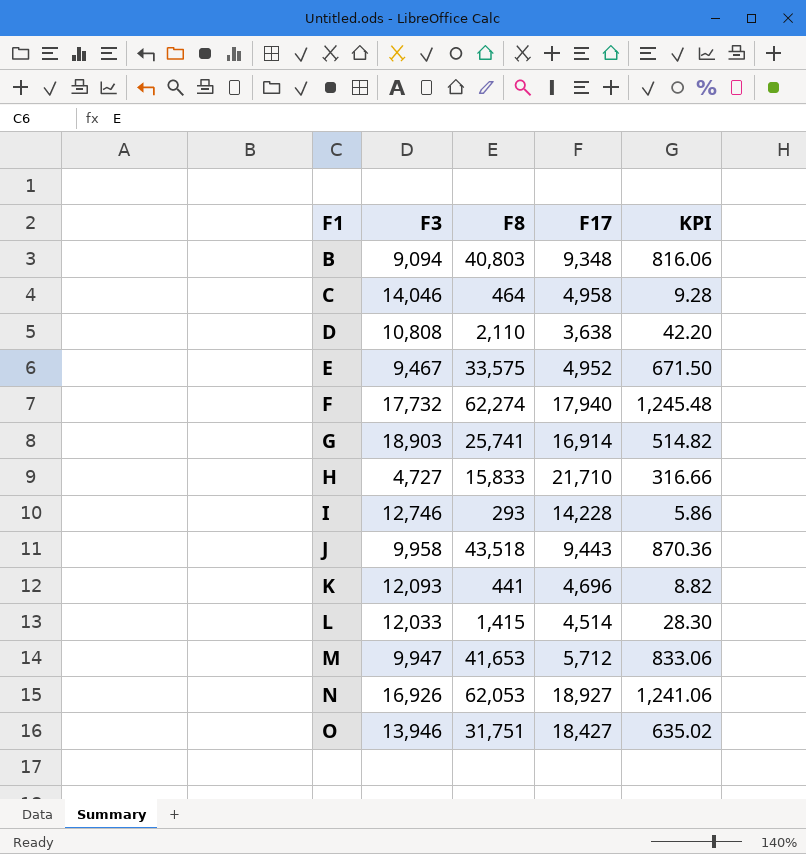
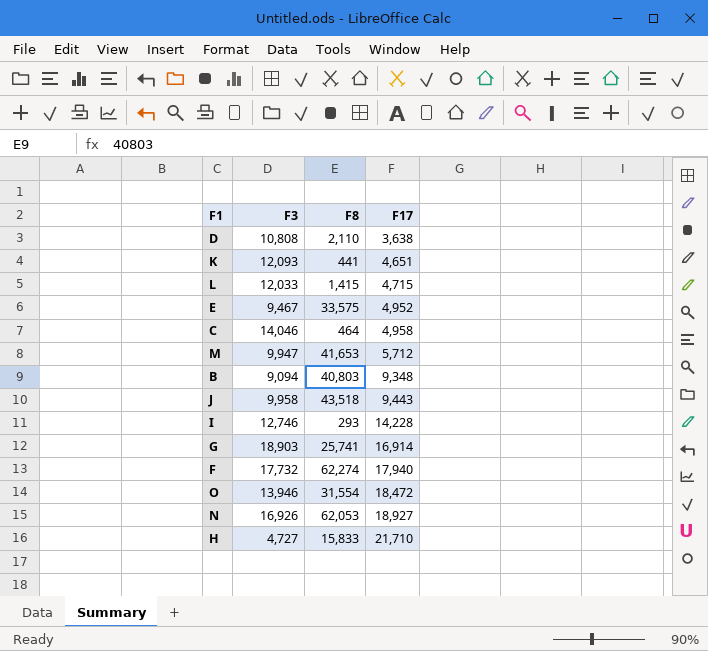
row order: F1 ascending -> F17 ascending
column KPI | formula: [F8] * 0.02 -> none
K | F17: 4,696 -> 4,651
L | F17: 4,514 -> 4,715
O | F8: 31,751 -> 31,554
O | F17: 18,427 -> 18,472

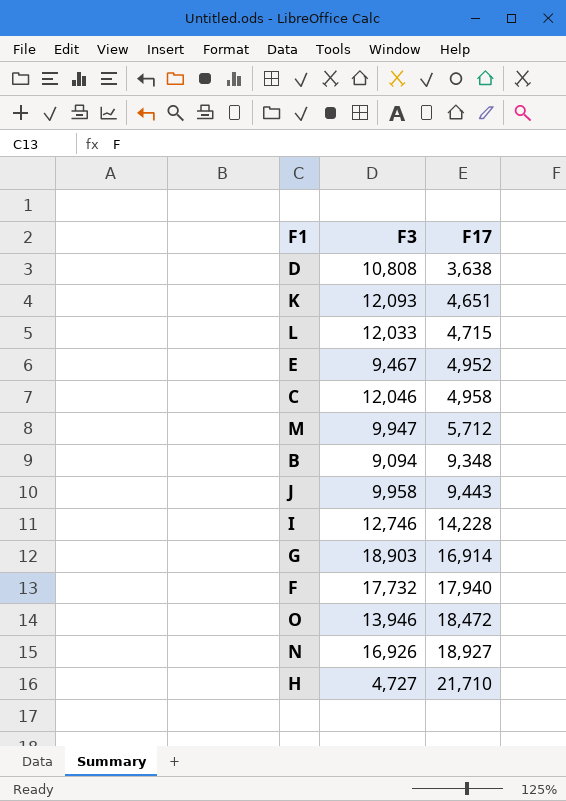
column F8 | position: 3 -> none
C | F3: 14,046 -> 12,046

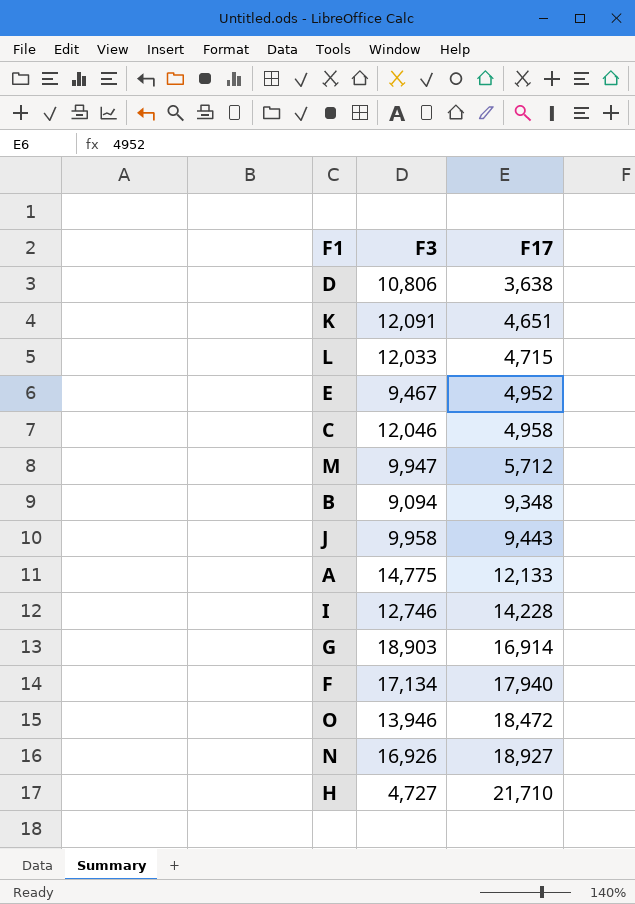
D | F3: 10,808 -> 10,806
K | F3: 12,093 -> 12,091
row A: none -> 14,775 | 12,133
F | F3: 17,732 -> 17,134

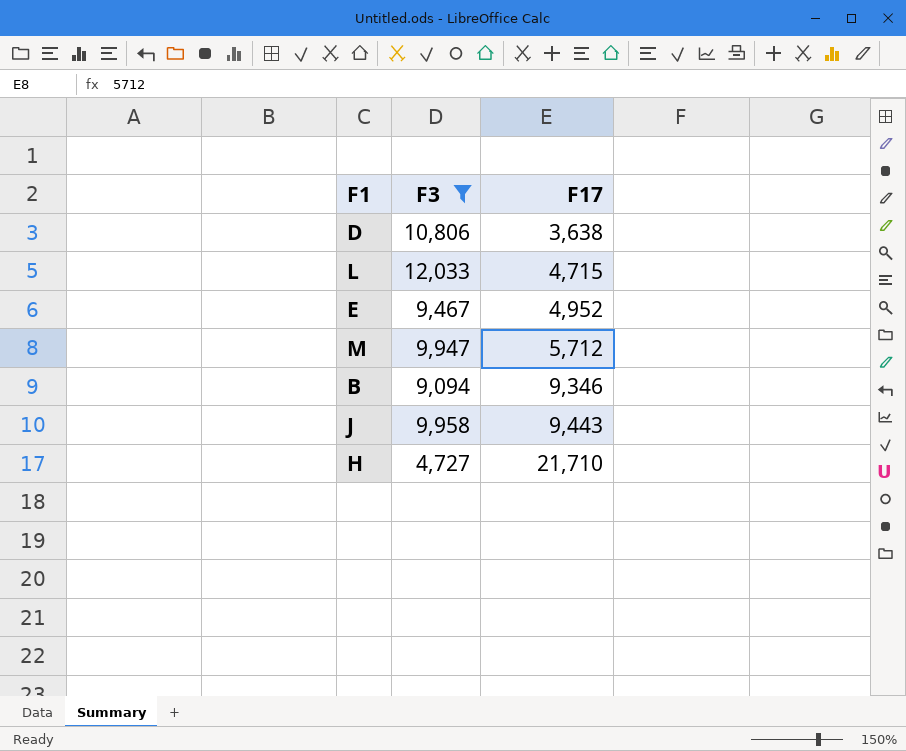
filter: none -> F3 <= 12,033
B | F17: 9,348 -> 9,346

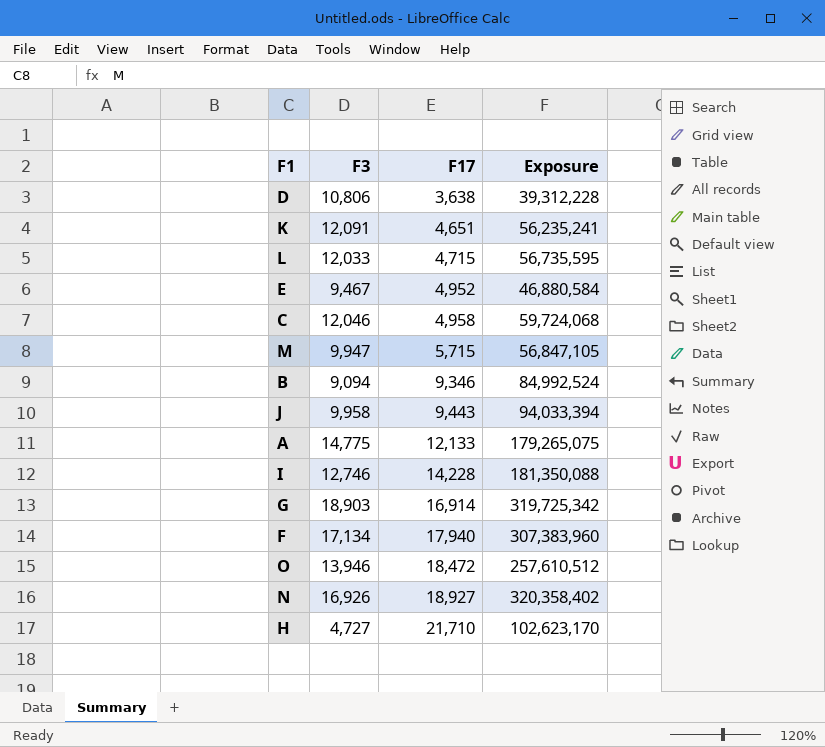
filter: F3 <= 12,033 -> none
column Exposure | formula: none -> [F3] * [F17]
M | F17: 5,712 -> 5,715

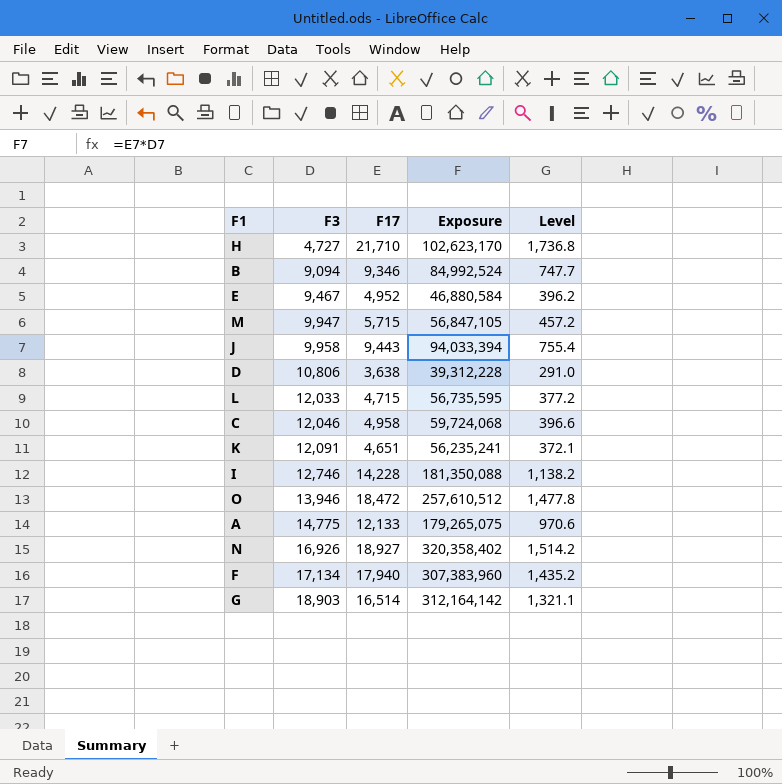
row order: F17 ascending -> F3 ascending
column Level | formula: none -> [F17] * 0.08
G | F17: 16,914 -> 16,514
G | Exposure: 319,725,342 -> 312,164,142

